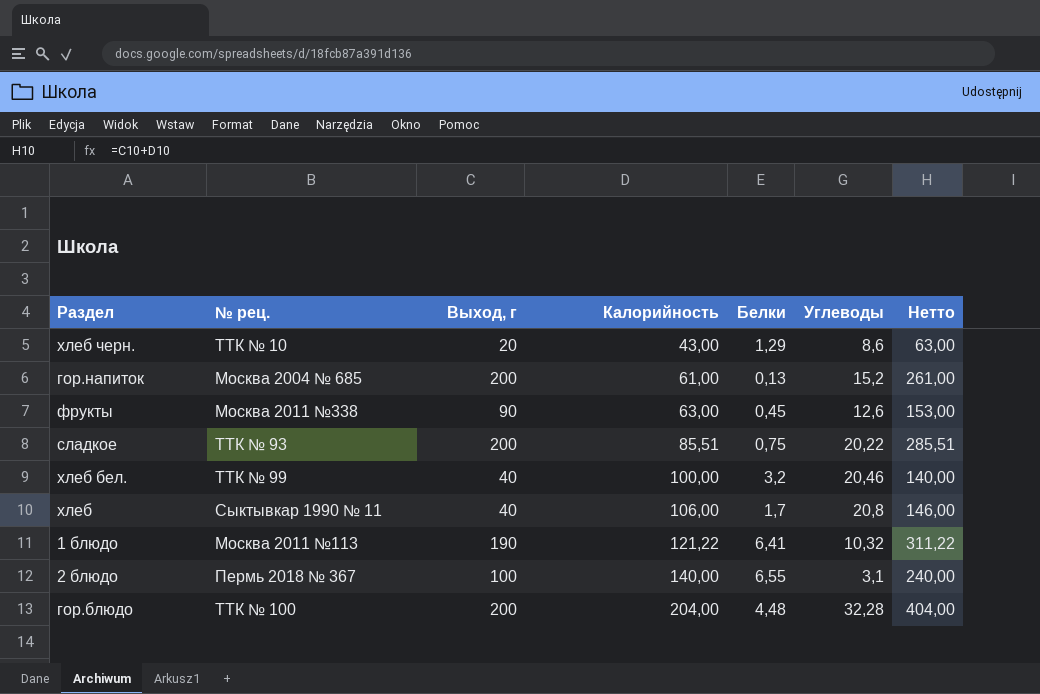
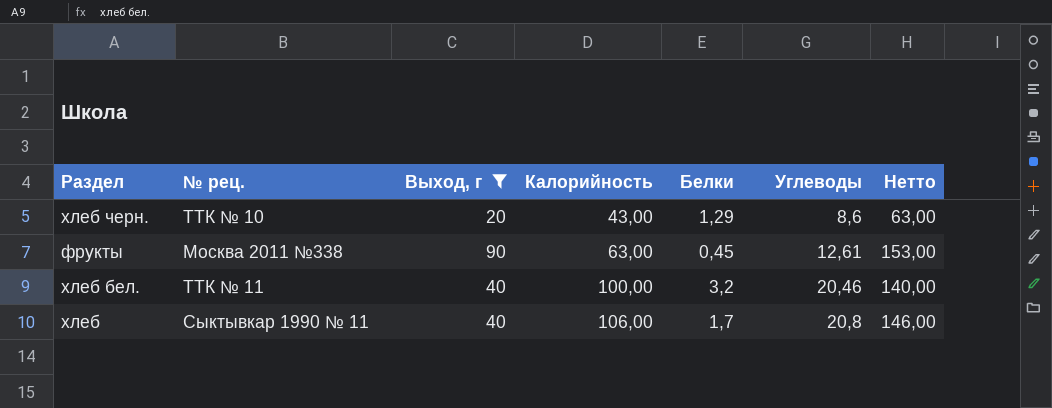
filter: none -> Выход, г <= 90
фрукты | Углеводы: 12,6 -> 12,61
хлеб бел. | № рец.: ТТК № 99 -> ТТК № 11

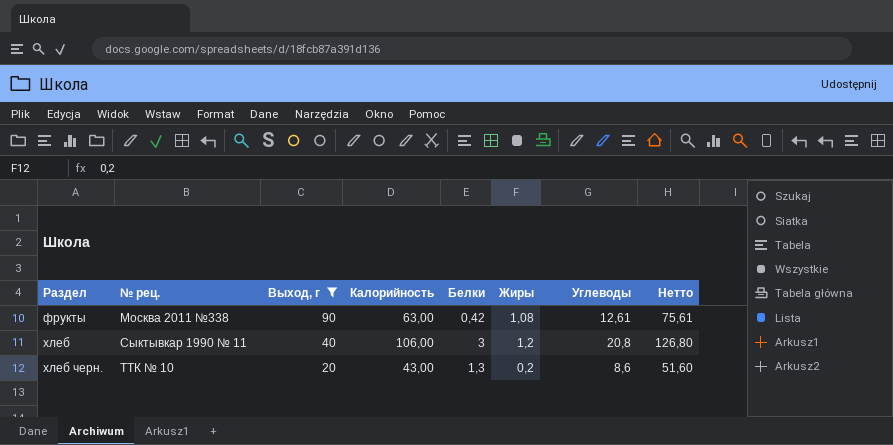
row order: Калорийность ascending -> Раздел ascending
column Жиры | position: none -> 6
column Нетто | formula: [Выход, г] + [Калорийность] -> [Калорийность] + [Углеводы]
row хлеб бел.: ТТК № 11 | 40 | 100,00 | 3,2 | 20,46 | 140,00 -> none
фрукты | Белки: 0,45 -> 0,42
хлеб | Белки: 1,7 -> 3
хлеб черн. | Белки: 1,29 -> 1,3

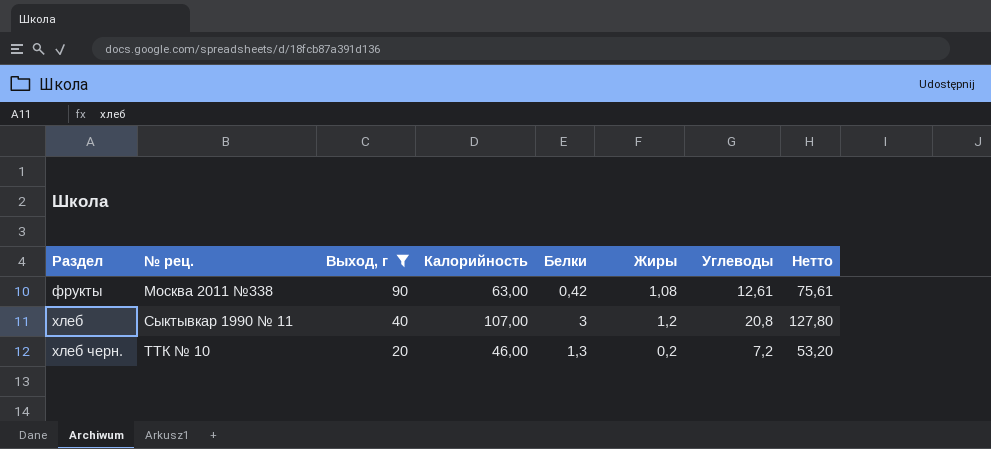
хлеб | Калорийность: 106,00 -> 107,00
хлеб | Нетто: 126,80 -> 127,80
хлеб черн. | Калорийность: 43,00 -> 46,00
хлеб черн. | Углеводы: 8,6 -> 7,2
хлеб черн. | Нетто: 51,60 -> 53,20

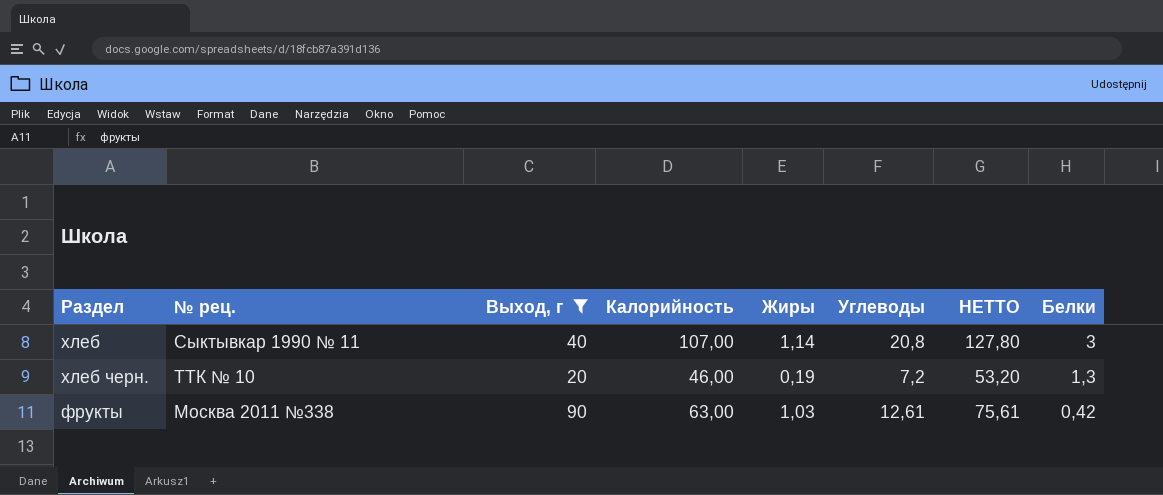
row order: Раздел ascending -> Белки descending
column name: Нетто -> НЕТТО
column Белки | position: 5 -> 8
хлеб | Жиры: 1,2 -> 1,14
хлеб черн. | Жиры: 0,2 -> 0,19
фрукты | Жиры: 1,08 -> 1,03

